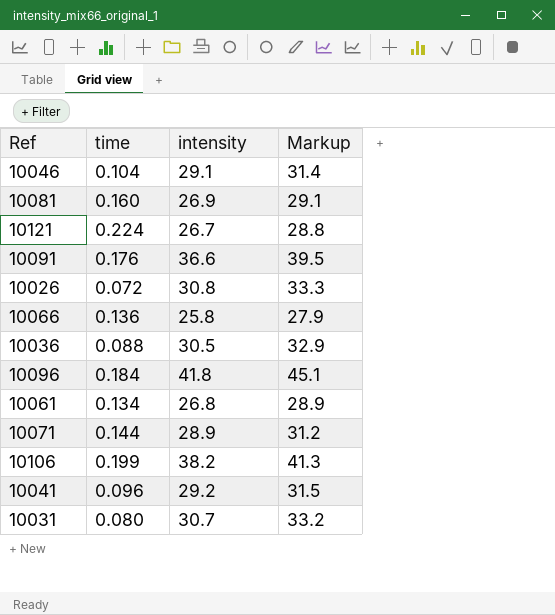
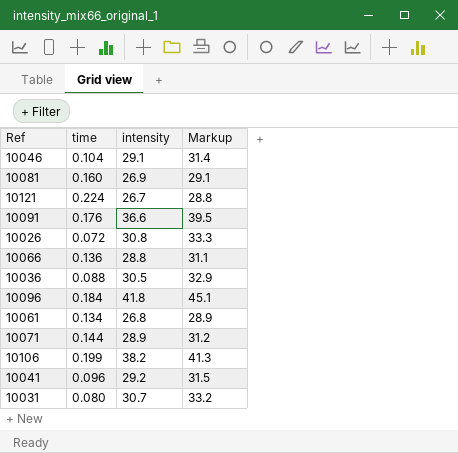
10066 | intensity: 25.8 -> 28.8
10066 | Markup: 27.9 -> 31.1

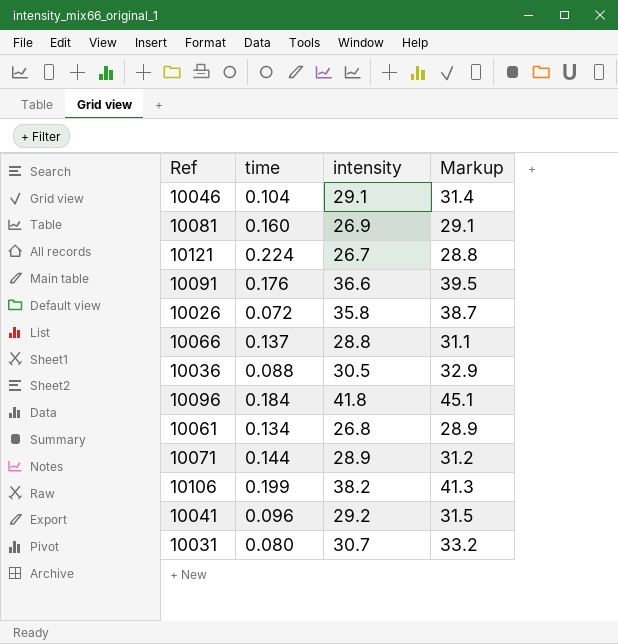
10026 | intensity: 30.8 -> 35.8
10026 | Markup: 33.3 -> 38.7
10066 | time: 0.136 -> 0.137

